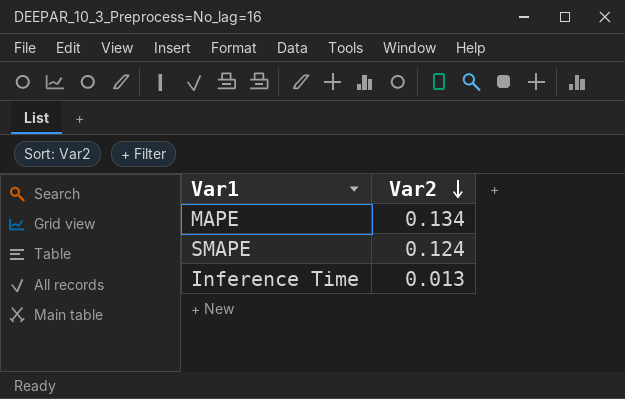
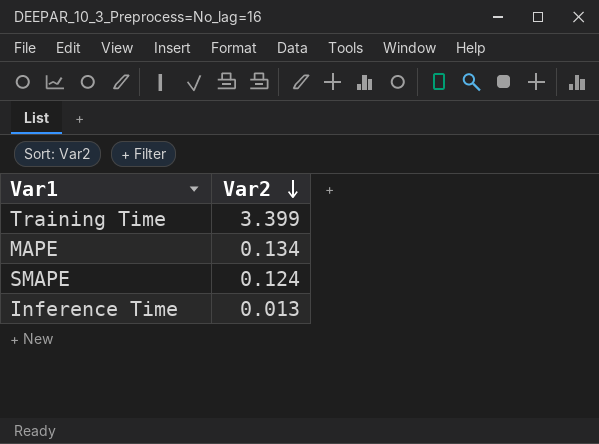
row Training Time: none -> 3.399

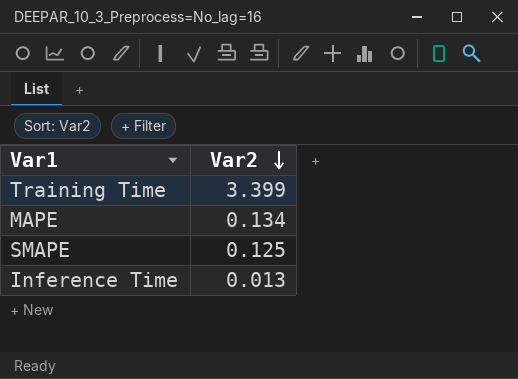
SMAPE | Var2: 0.124 -> 0.125

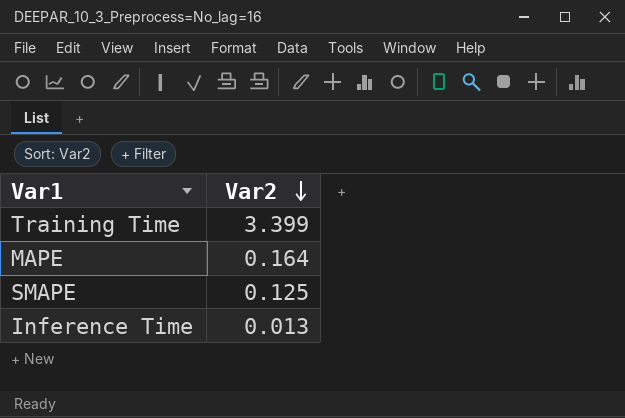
MAPE | Var2: 0.134 -> 0.164

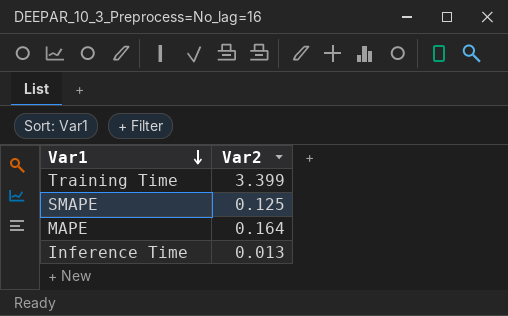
row order: Var2 descending -> Var1 descending

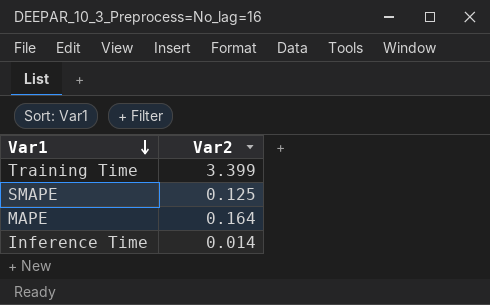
Inference Time | Var2: 0.013 -> 0.014

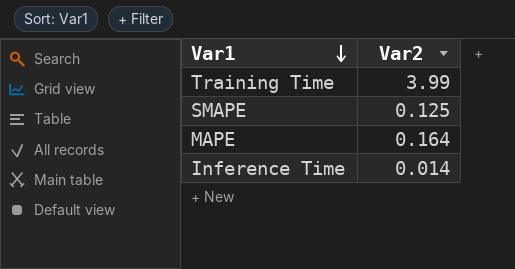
Training Time | Var2: 3.399 -> 3.99

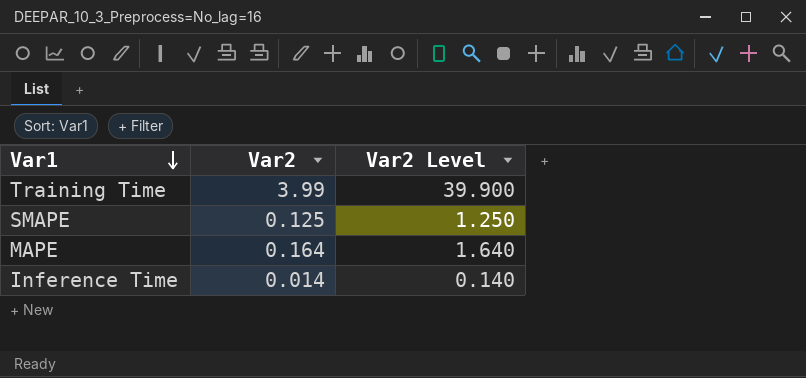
column Var2 Level | formula: none -> [Var2] * 10

